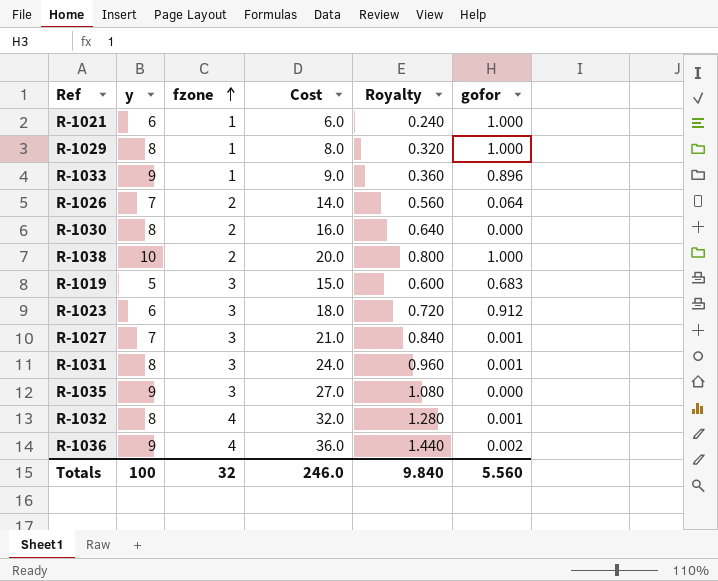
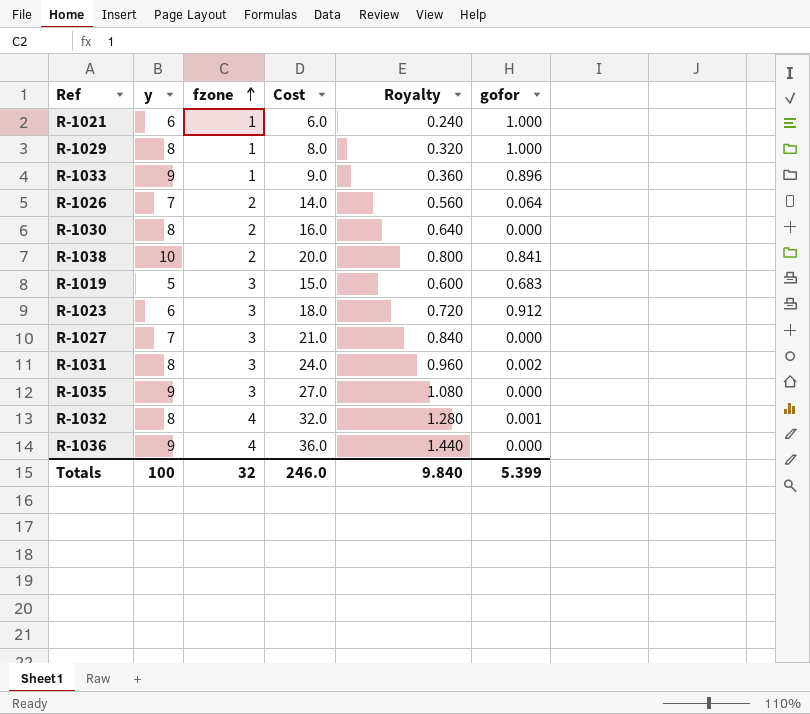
R-1038 | gofor: 1.000 -> 0.841
R-1027 | gofor: 0.001 -> 0.000
R-1031 | gofor: 0.001 -> 0.002
R-1036 | gofor: 0.002 -> 0.000
Totals | gofor: 5.560 -> 5.399

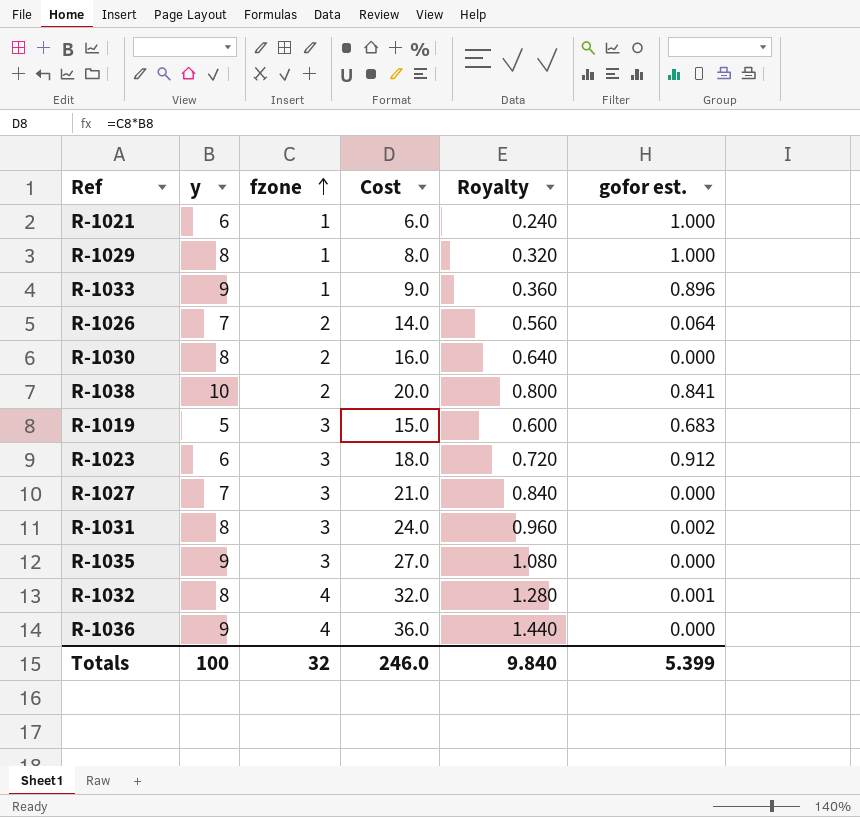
column name: gofor -> gofor est.

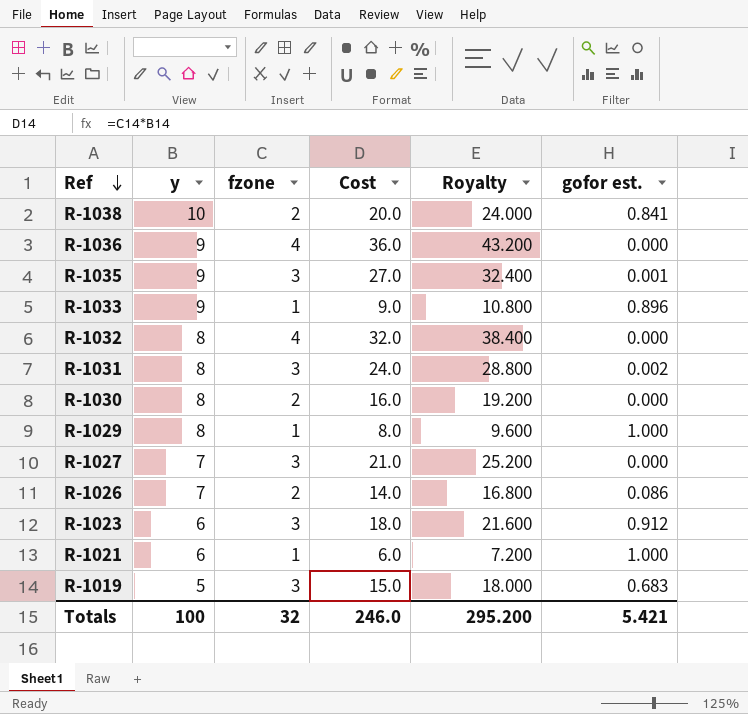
row order: fzone ascending -> Ref descending
column Royalty | formula: [Cost] * 0.04 -> [Cost] * 1.2
R-1035 | gofor est.: 0.000 -> 0.001
R-1032 | gofor est.: 0.001 -> 0.000
R-1026 | gofor est.: 0.064 -> 0.086
Totals | Royalty: 9.840 -> 295.200
Totals | gofor est.: 5.399 -> 5.421

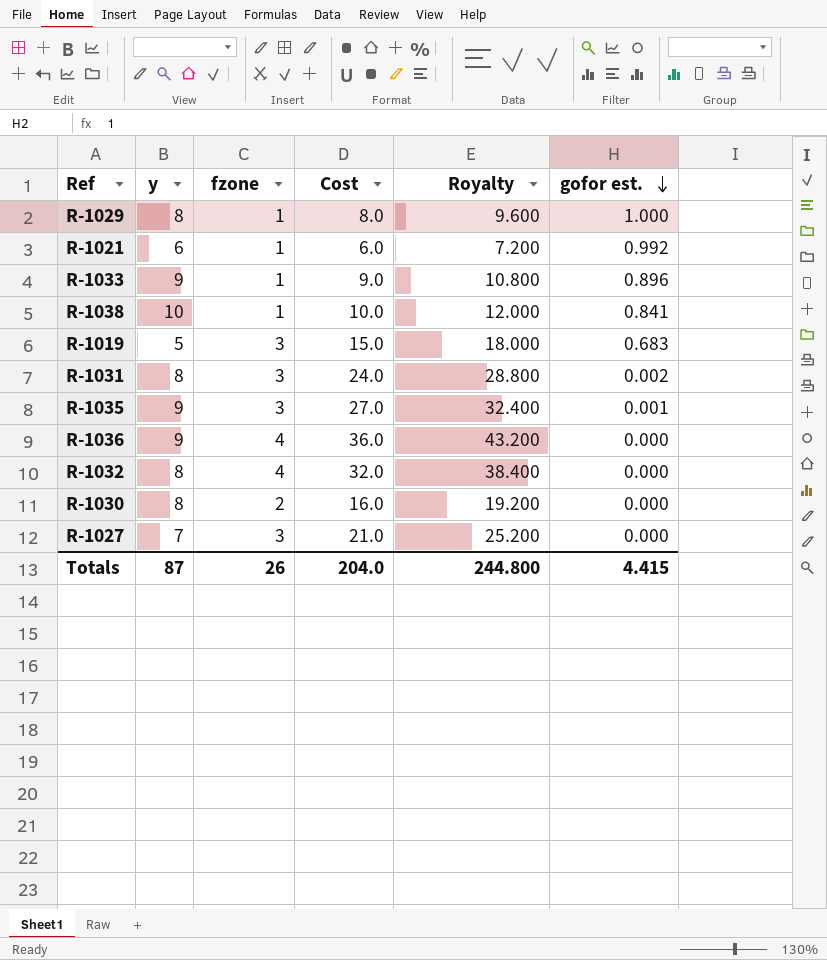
row order: Ref descending -> gofor est. descending
row R-1026: 7 | 2 | 14.0 | 16.800 | 0.086 -> none
row R-1023: 6 | 3 | 18.0 | 21.600 | 0.912 -> none
R-1021 | gofor est.: 1.000 -> 0.992
R-1038 | fzone: 2 -> 1
R-1038 | Cost: 20.0 -> 10.0
R-1038 | Royalty: 24.000 -> 12.000
Totals | y: 100 -> 87
Totals | fzone: 32 -> 26
Totals | Cost: 246.0 -> 204.0
Totals | Royalty: 295.200 -> 244.800
Totals | gofor est.: 5.421 -> 4.415

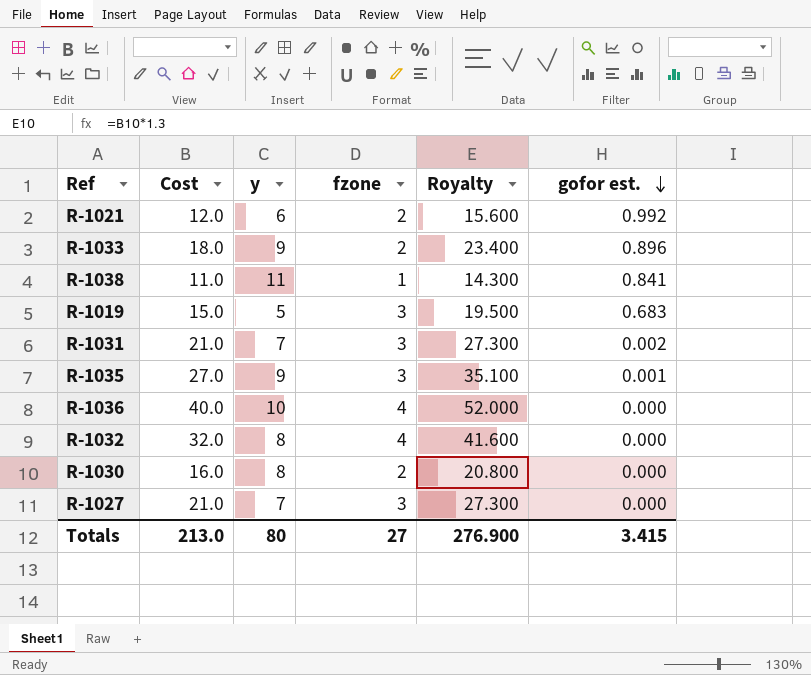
column Cost | position: 4 -> 2
column Royalty | formula: [Cost] * 1.2 -> [Cost] * 1.3
row R-1029: 8 | 1 | 8.0 | 9.600 | 1.000 -> none
R-1021 | Cost: 6.0 -> 12.0
R-1021 | fzone: 1 -> 2
R-1033 | Cost: 9.0 -> 18.0
R-1033 | fzone: 1 -> 2
R-1038 | Cost: 10.0 -> 11.0
R-1038 | y: 10 -> 11
R-1031 | Cost: 24.0 -> 21.0
R-1031 | y: 8 -> 7
R-1036 | Cost: 36.0 -> 40.0
R-1036 | y: 9 -> 10
Totals | Cost: 204.0 -> 213.0
Totals | y: 87 -> 80
Totals | fzone: 26 -> 27
Totals | Royalty: 244.800 -> 276.900
Totals | gofor est.: 4.415 -> 3.415

